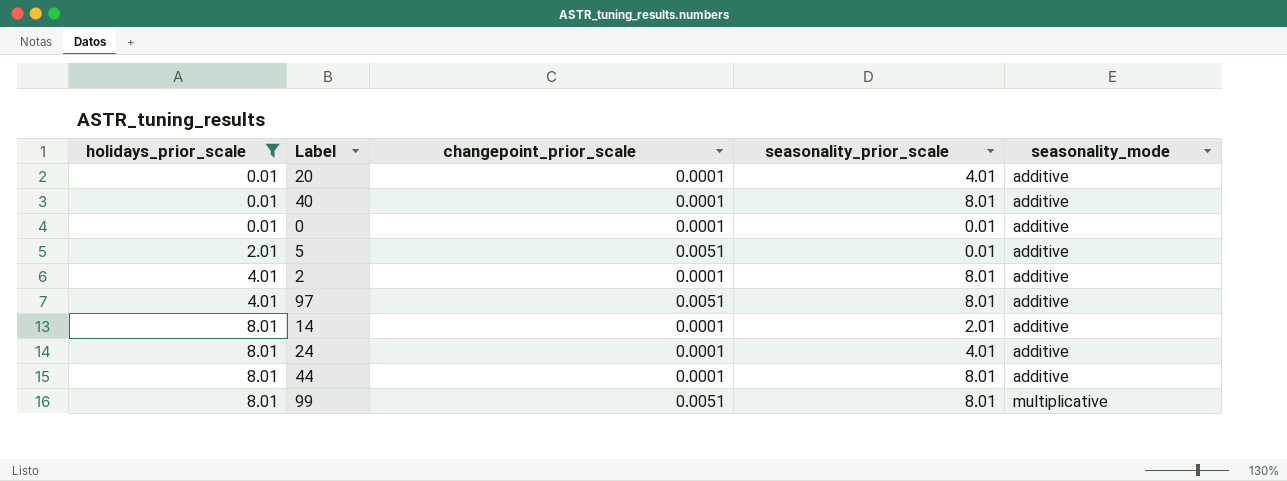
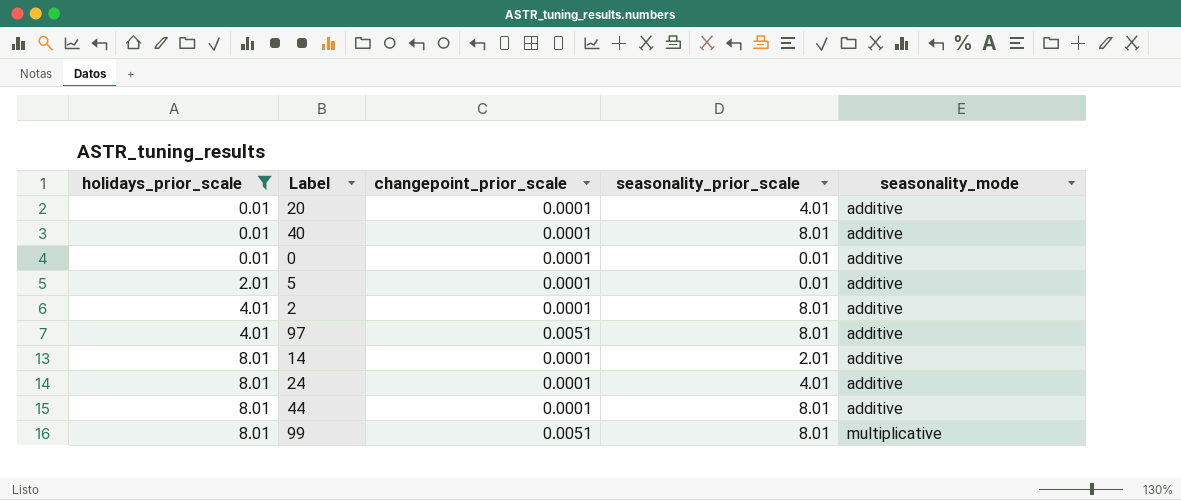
5 | changepoint_prior_scale: 0.0051 -> 0.0001

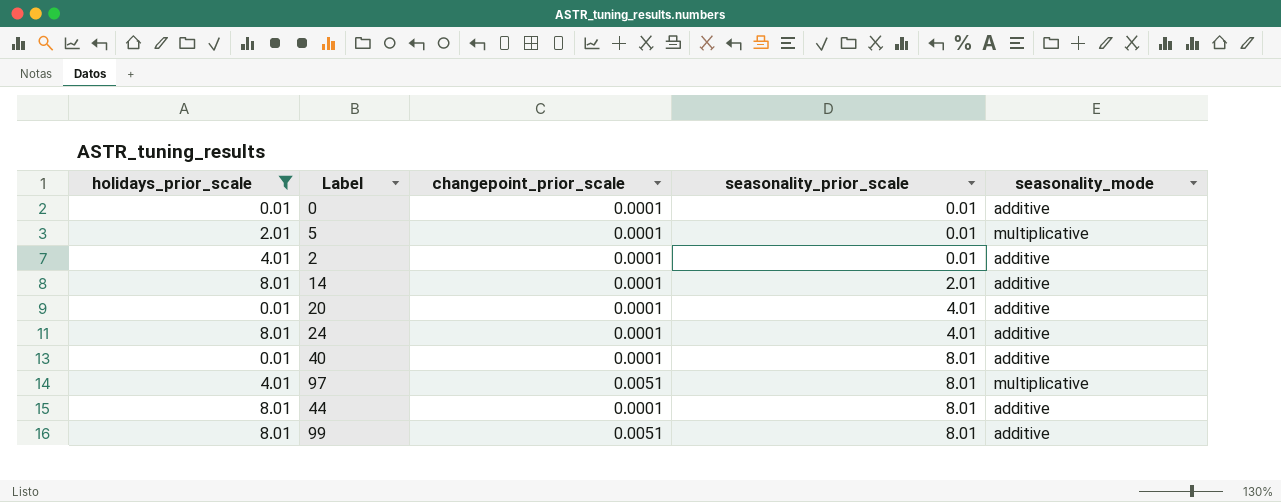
row order: holidays_prior_scale ascending -> seasonality_prior_scale ascending
5 | seasonality_mode: additive -> multiplicative
2 | seasonality_prior_scale: 8.01 -> 0.01
97 | seasonality_mode: additive -> multiplicative
99 | seasonality_mode: multiplicative -> additive

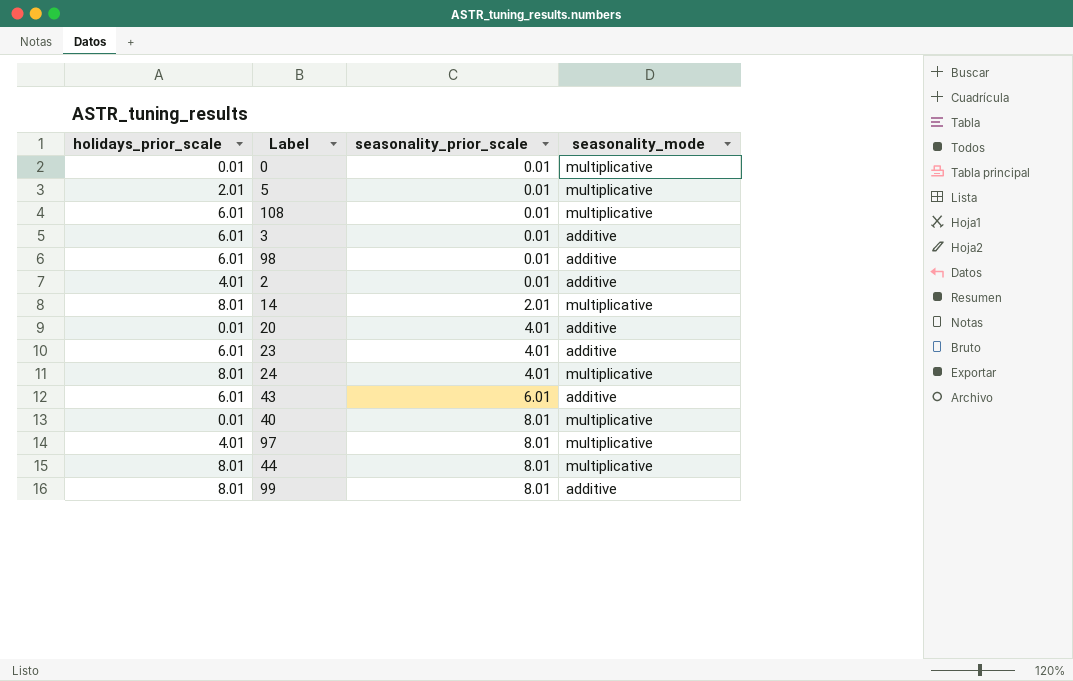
filter: holidays_prior_scale != 6.01 -> none
column changepoint_prior_scale | position: 3 -> none
0 | seasonality_mode: additive -> multiplicative
14 | seasonality_mode: additive -> multiplicative
24 | seasonality_mode: additive -> multiplicative
40 | seasonality_mode: additive -> multiplicative
44 | seasonality_mode: additive -> multiplicative

